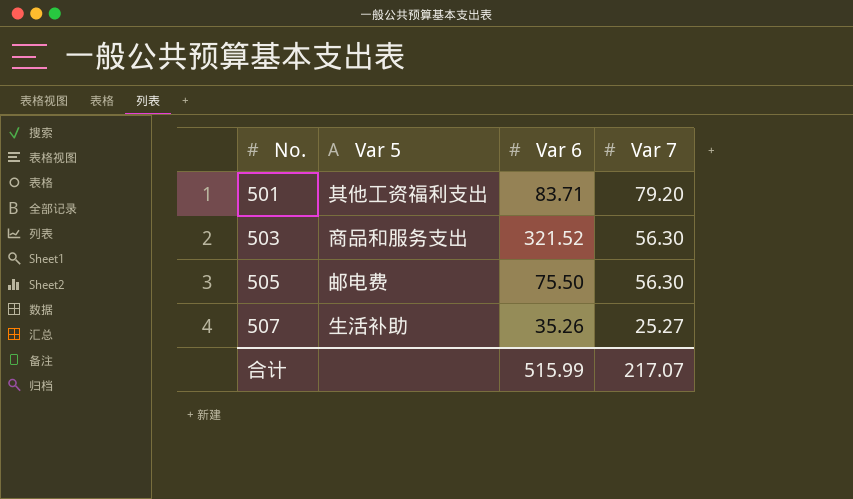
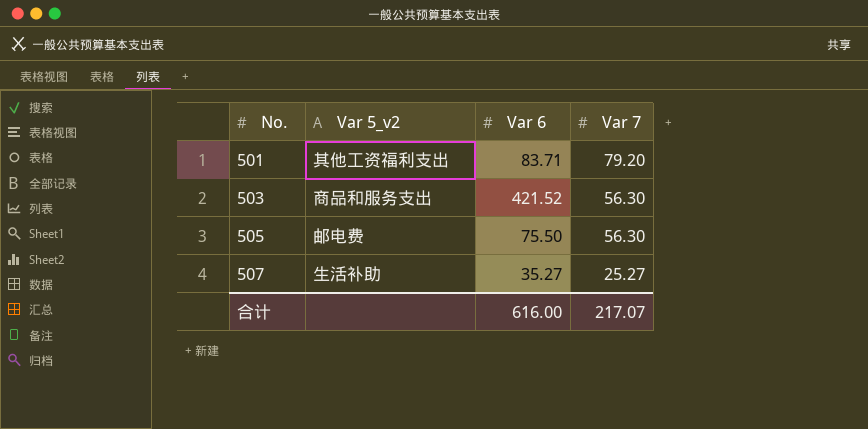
column name: Var 5 -> Var 5_v2
503 | Var 6: 321.52 -> 421.52
507 | Var 6: 35.26 -> 35.27
合计 | Var 6: 515.99 -> 616.00

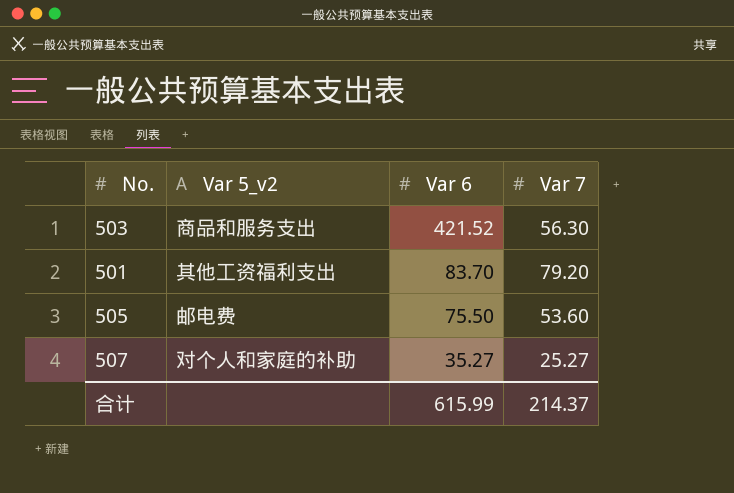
row order: No. ascending -> Var 6 descending
501 | Var 6: 83.71 -> 83.70
505 | Var 7: 56.30 -> 53.60
507 | Var 5_v2: 生活补助 -> 对个人和家庭的补助
合计 | Var 6: 616.00 -> 615.99
合计 | Var 7: 217.07 -> 214.37

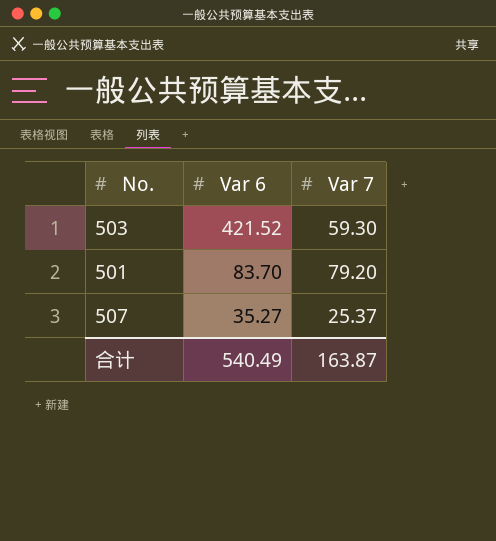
column Var 5_v2 | position: 2 -> none
row 505: 邮电费 | 75.50 | 53.60 -> none
503 | Var 7: 56.30 -> 59.30
507 | Var 7: 25.27 -> 25.37
合计 | Var 6: 615.99 -> 540.49
合计 | Var 7: 214.37 -> 163.87

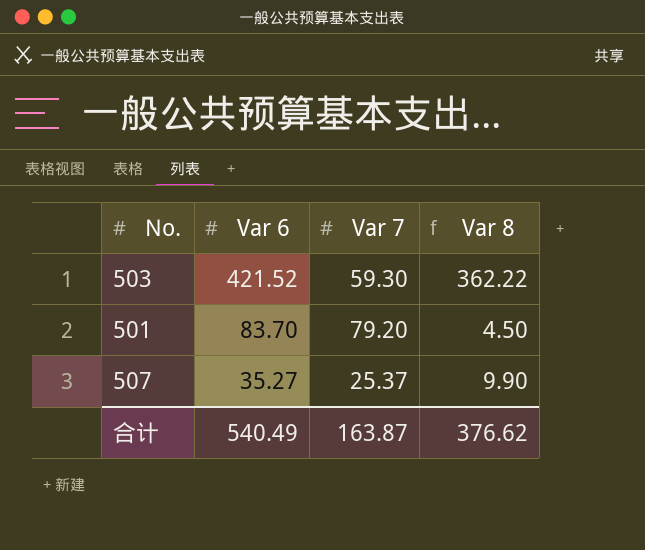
column Var 8 | formula: none -> [Var 6] - [Var 7]

